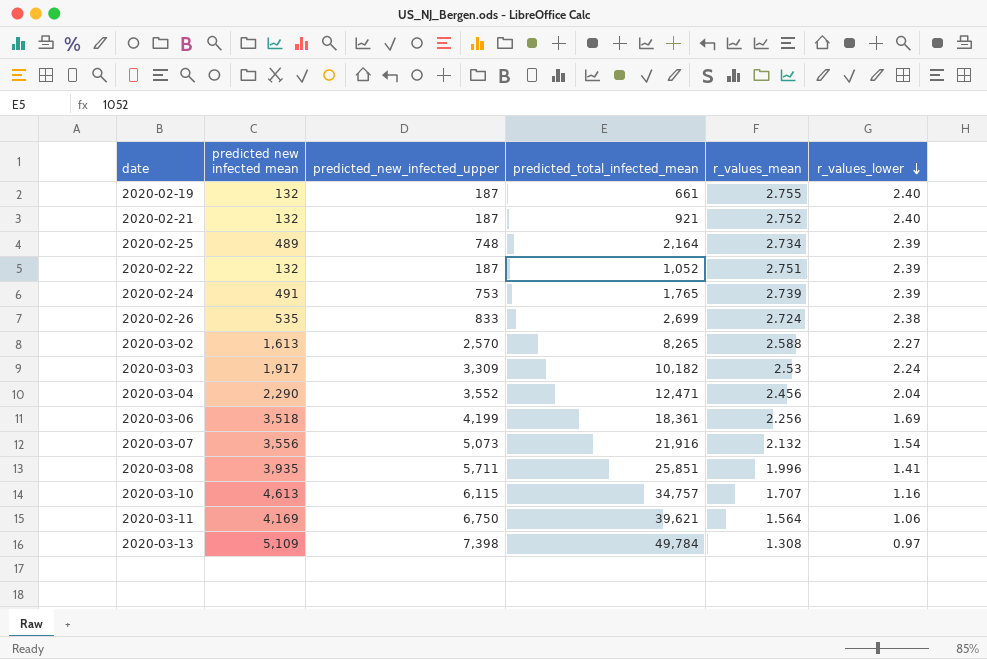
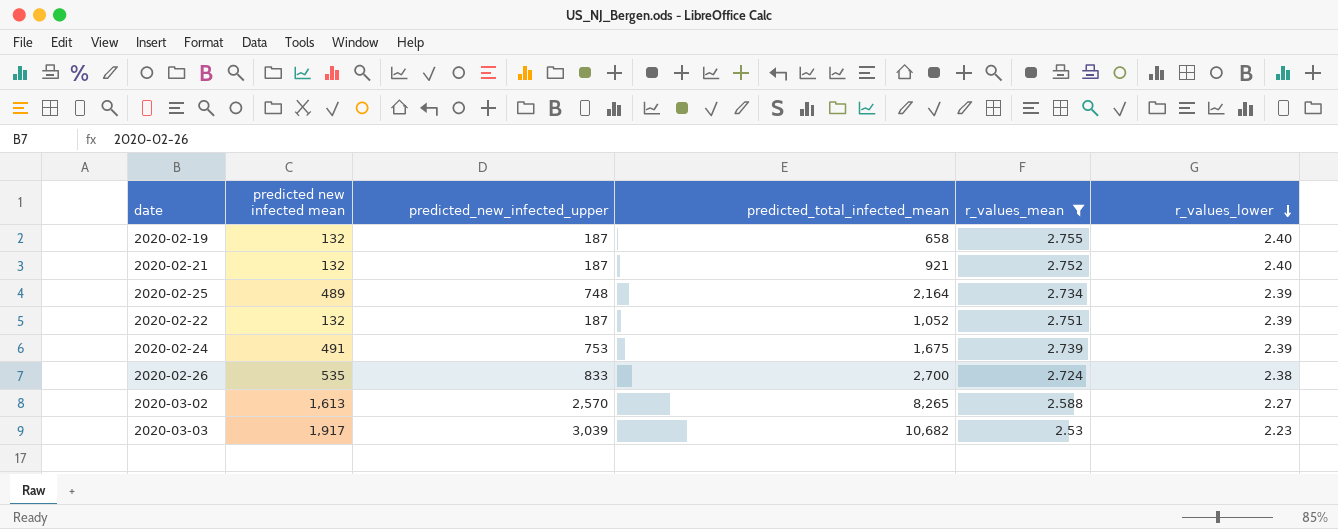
filter: none -> r_values_mean >= 2.53
2020-02-19 | predicted_total_infected_mean: 661 -> 658
2020-02-24 | predicted_total_infected_mean: 1,765 -> 1,675
2020-02-26 | predicted_total_infected_mean: 2,699 -> 2,700
2020-03-03 | predicted_new_infected_upper: 3,309 -> 3,039
2020-03-03 | predicted_total_infected_mean: 10,182 -> 10,682
2020-03-03 | r_values_lower: 2.24 -> 2.23

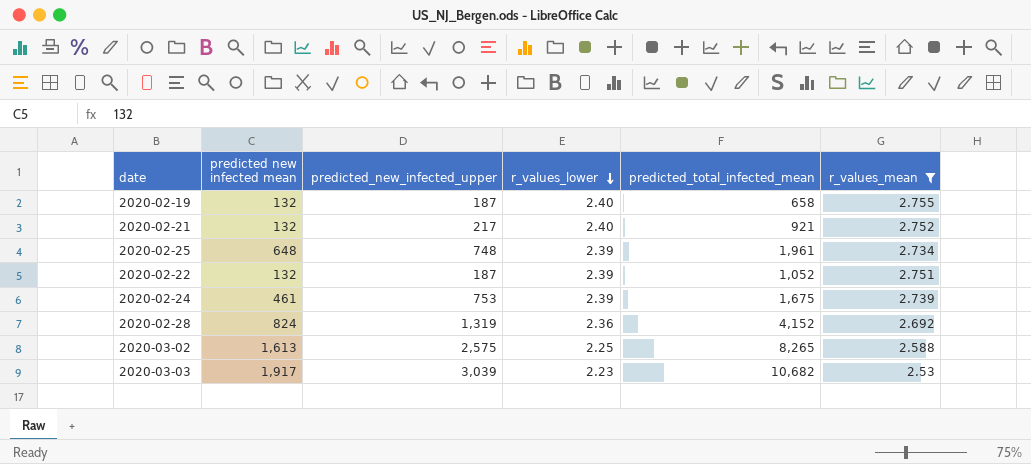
column r_values_lower | position: 6 -> 4
row 2020-02-26: 535 | 833 | 2,700 | 2.724 | 2.38 -> none
2020-02-21 | predicted_new_infected_upper: 187 -> 217
2020-02-25 | predicted new infected mean: 489 -> 648
2020-02-25 | predicted_total_infected_mean: 2,164 -> 1,961
2020-02-24 | predicted new infected mean: 491 -> 461
row 2020-02-28: none -> 824 | 1,319 | 2.36 | 4,152 | 2.692
2020-03-02 | predicted_new_infected_upper: 2,570 -> 2,575
2020-03-02 | r_values_lower: 2.27 -> 2.25

